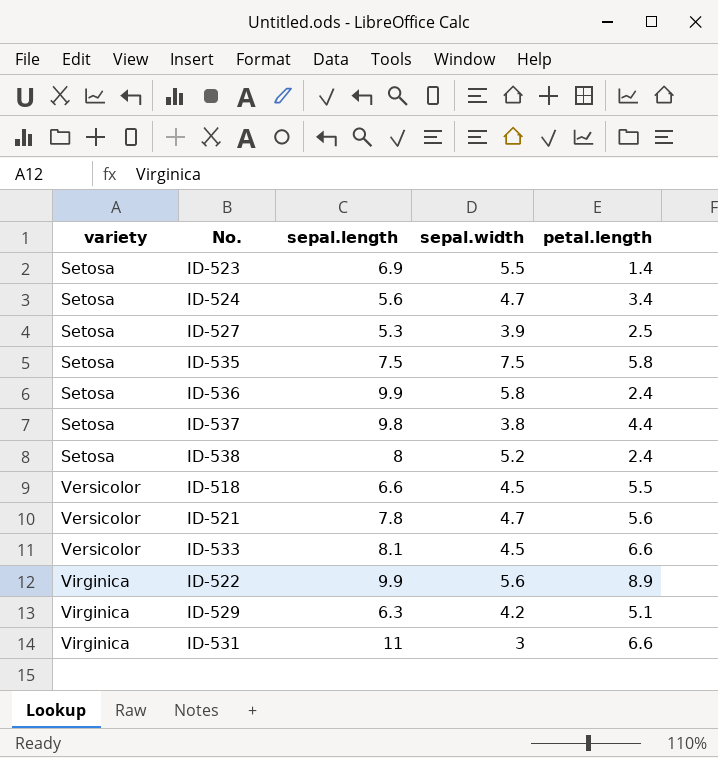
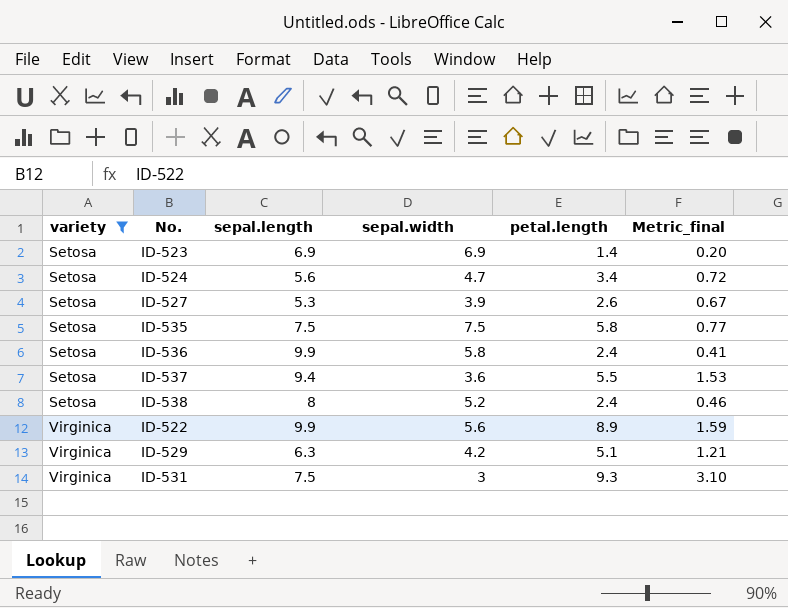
filter: none -> variety != Versicolor
column Metric_final | formula: none -> [petal.length] / [sepal.width]
ID-523 | sepal.width: 5.5 -> 6.9
ID-527 | petal.length: 2.5 -> 2.6
ID-537 | sepal.length: 9.8 -> 9.4
ID-537 | sepal.width: 3.8 -> 3.6
ID-537 | petal.length: 4.4 -> 5.5
ID-531 | sepal.length: 11 -> 7.5
ID-531 | petal.length: 6.6 -> 9.3

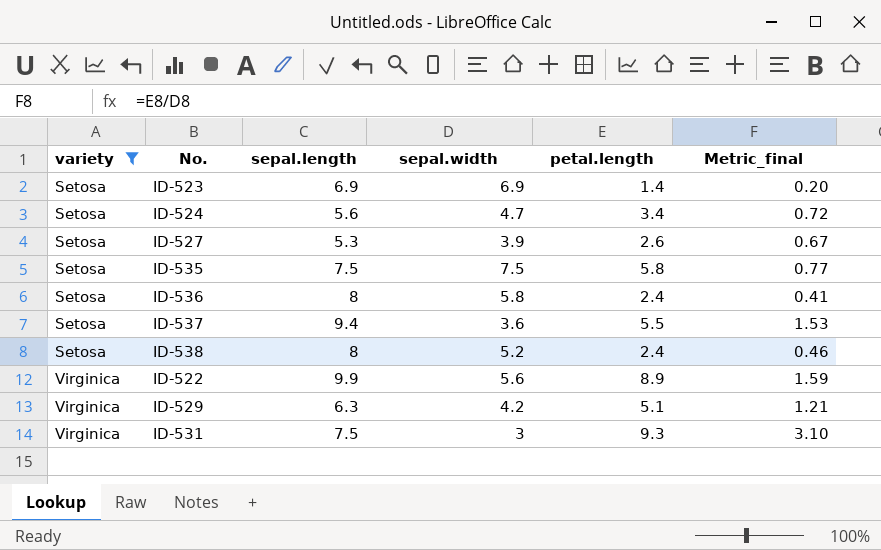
ID-536 | sepal.length: 9.9 -> 8

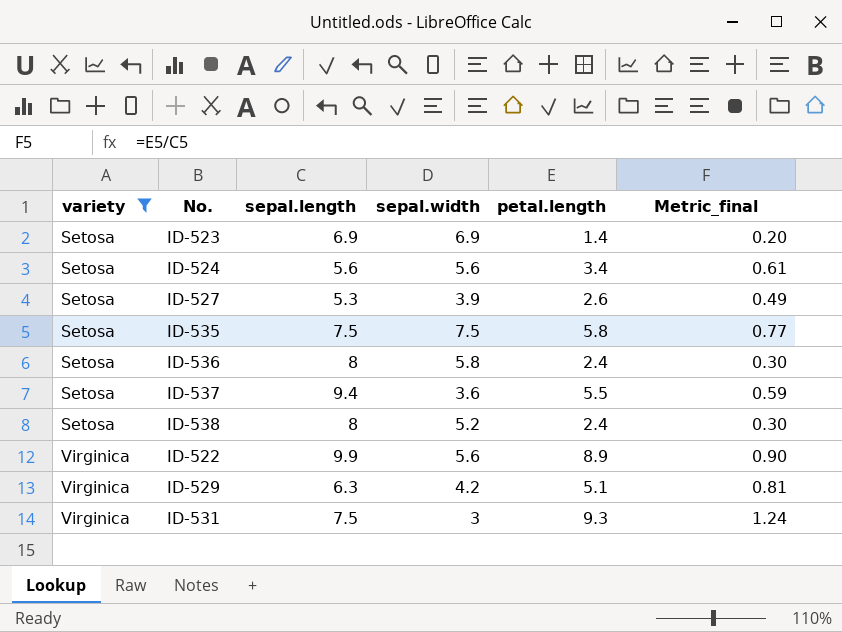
column Metric_final | formula: [petal.length] / [sepal.width] -> [petal.length] / [sepal.length]
ID-524 | sepal.width: 4.7 -> 5.6

